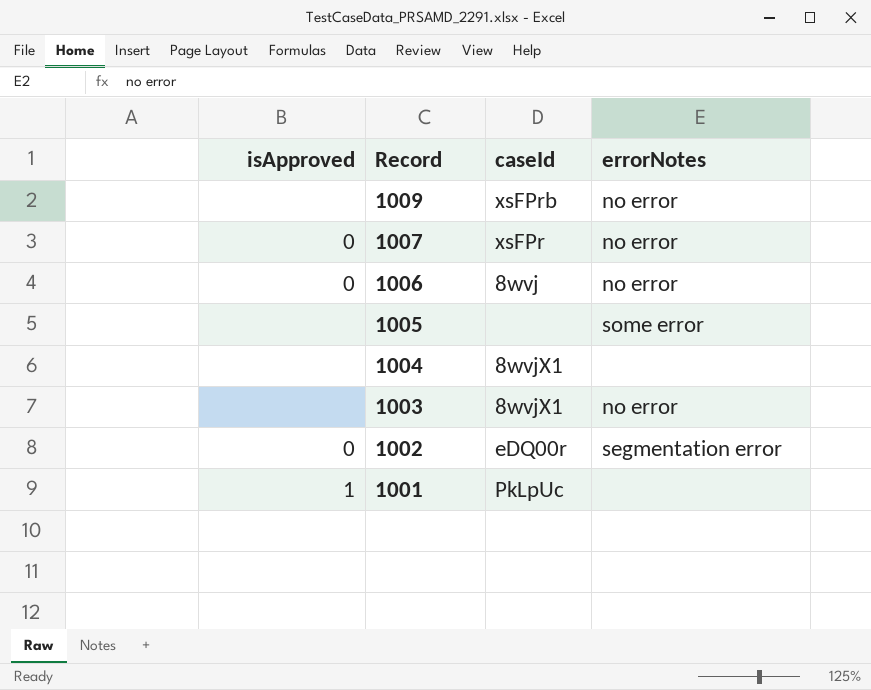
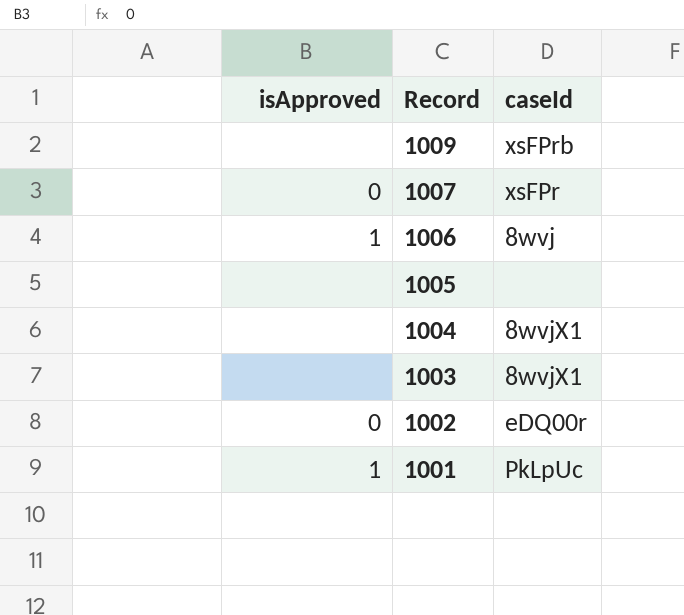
column errorNotes | position: 4 -> none
1006 | isApproved: 0 -> 1

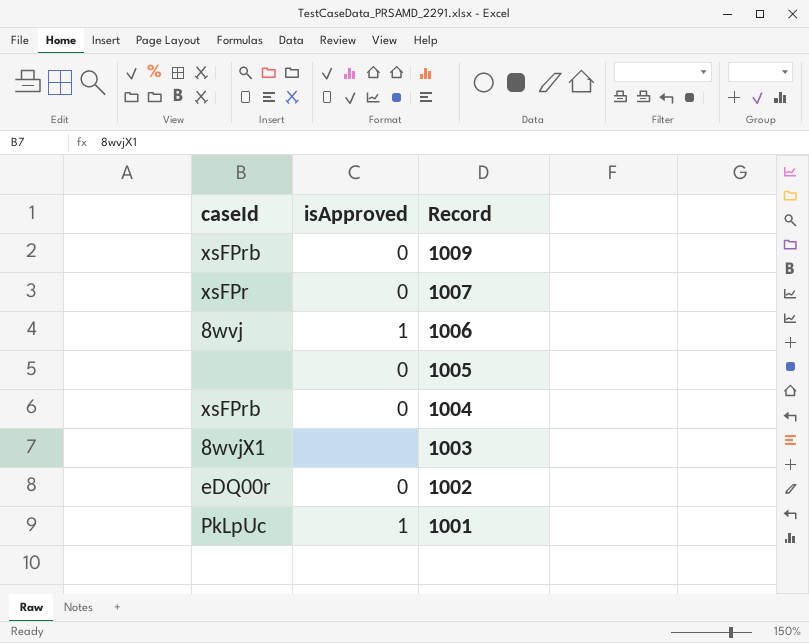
column caseId | position: 3 -> 1
1009 | isApproved: none -> 0
1005 | isApproved: none -> 0
1004 | caseId: 8wvjX1 -> xsFPrb
1004 | isApproved: none -> 0

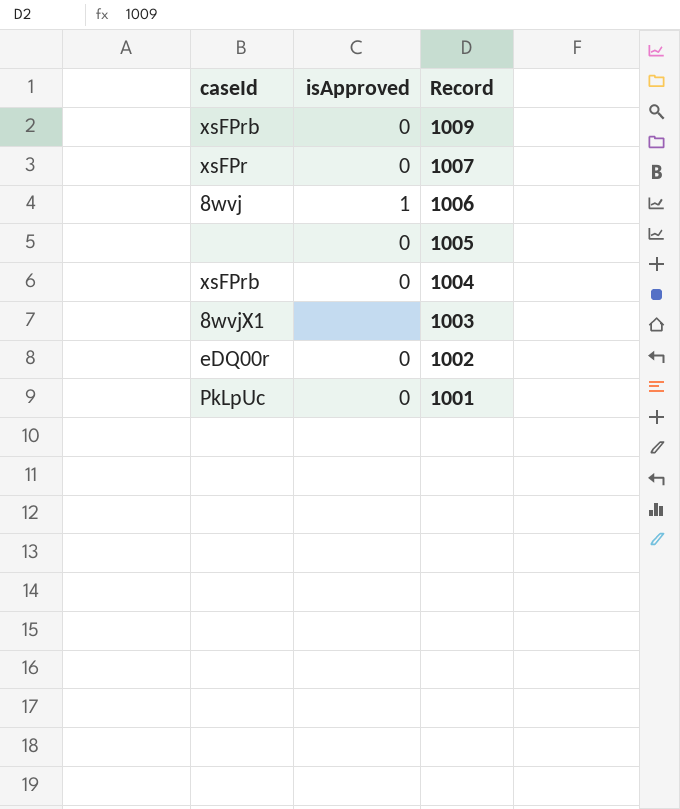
1001 | isApproved: 1 -> 0

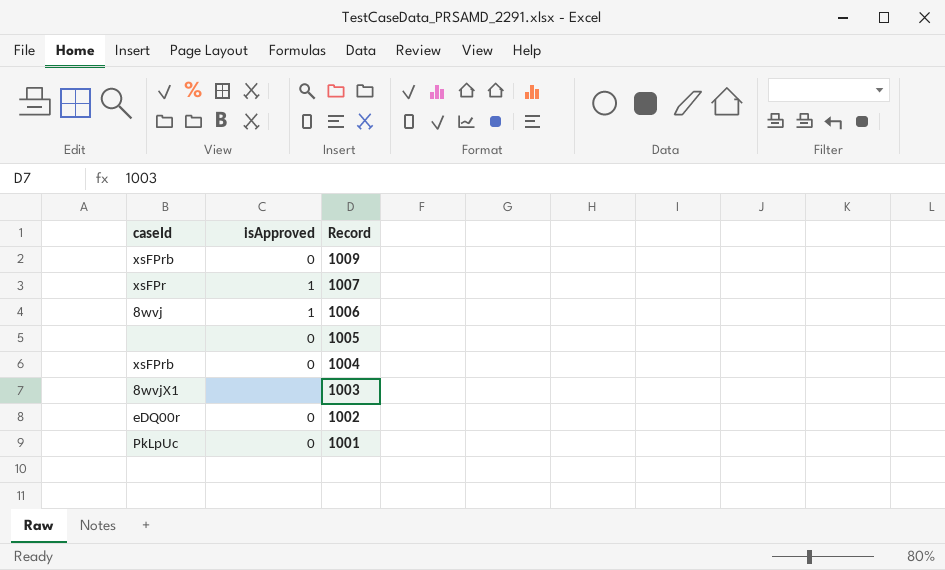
1007 | isApproved: 0 -> 1

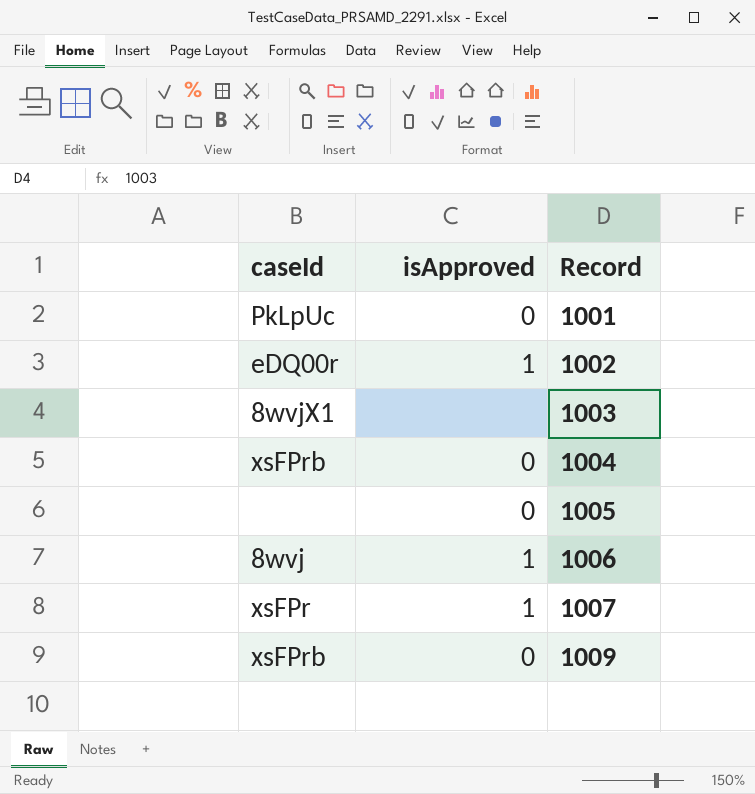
row order: Record descending -> Record ascending
1002 | isApproved: 0 -> 1

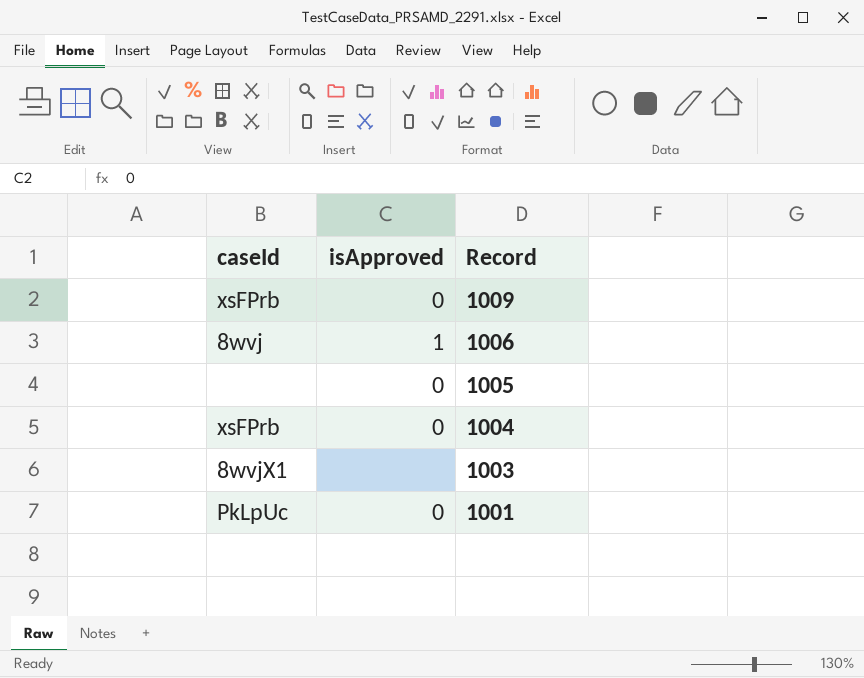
row order: Record ascending -> Record descending
row 1002: eDQ00r | 1 -> none
row 1007: xsFPr | 1 -> none

